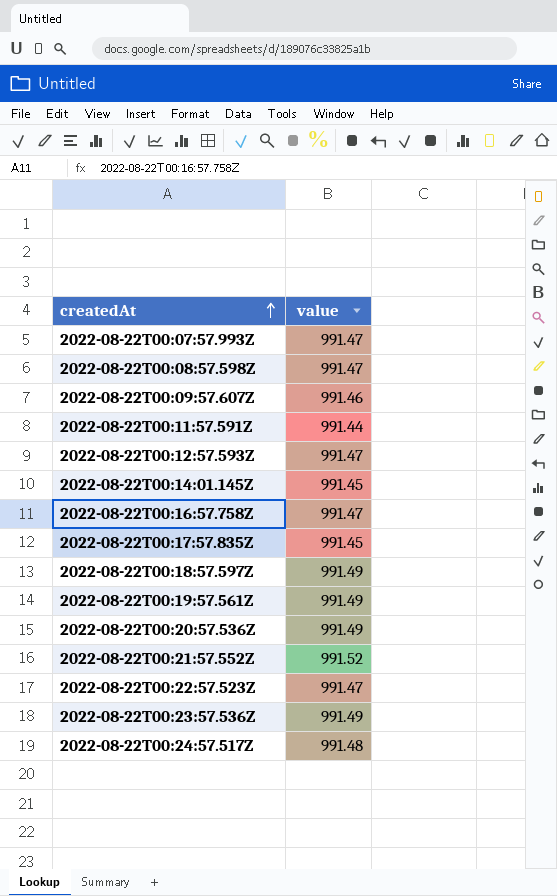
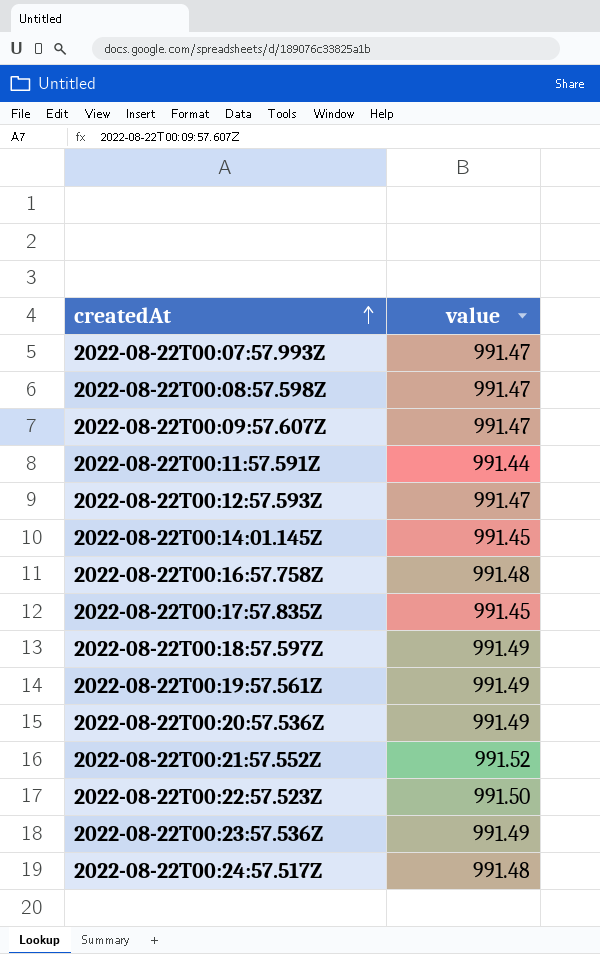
2022-08-22T00:09:57.607Z | value: 991.46 -> 991.47
2022-08-22T00:16:57.758Z | value: 991.47 -> 991.48
2022-08-22T00:22:57.523Z | value: 991.47 -> 991.50

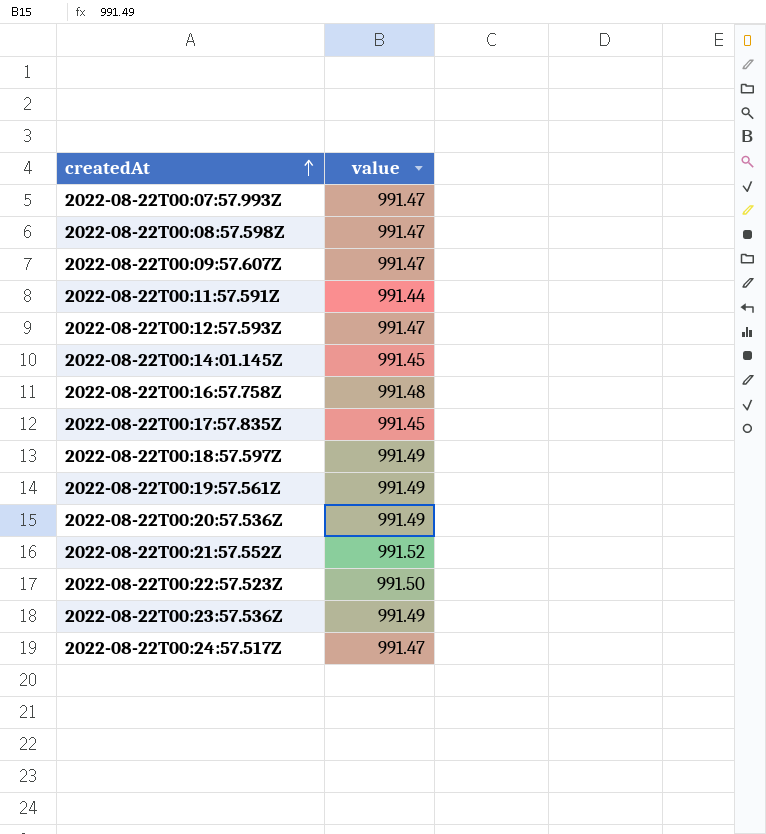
2022-08-22T00:24:57.517Z | value: 991.48 -> 991.47

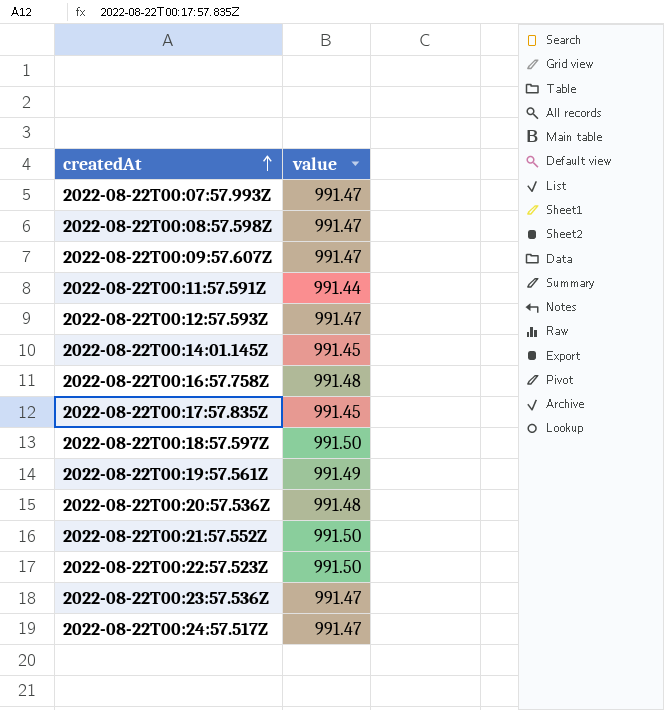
2022-08-22T00:18:57.597Z | value: 991.49 -> 991.50
2022-08-22T00:20:57.536Z | value: 991.49 -> 991.48
2022-08-22T00:21:57.552Z | value: 991.52 -> 991.50
2022-08-22T00:23:57.536Z | value: 991.49 -> 991.47

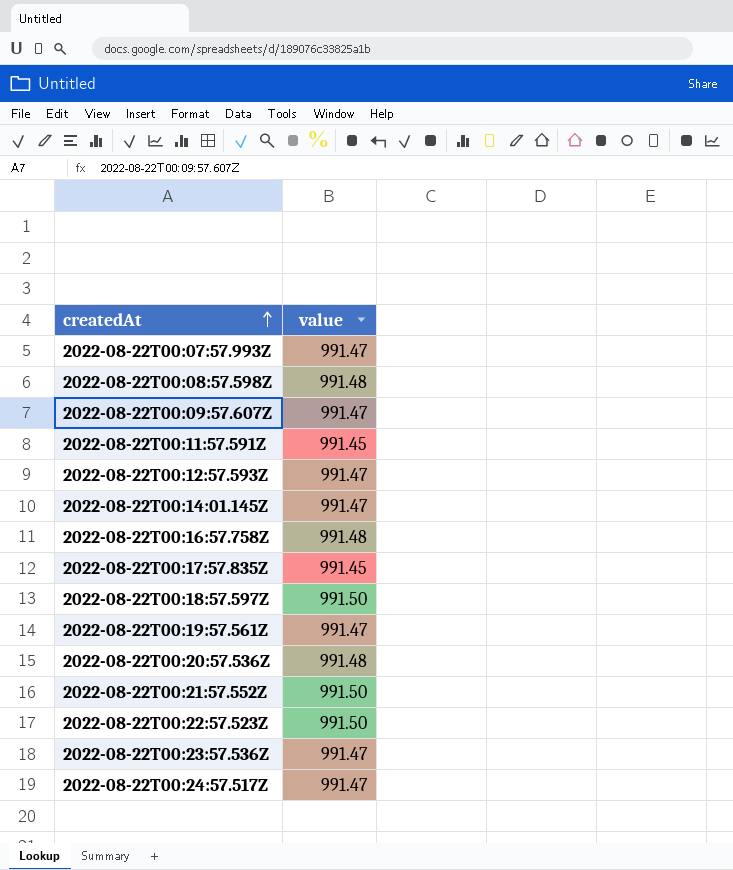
2022-08-22T00:08:57.598Z | value: 991.47 -> 991.48
2022-08-22T00:11:57.591Z | value: 991.44 -> 991.45
2022-08-22T00:14:01.145Z | value: 991.45 -> 991.47
2022-08-22T00:19:57.561Z | value: 991.49 -> 991.47

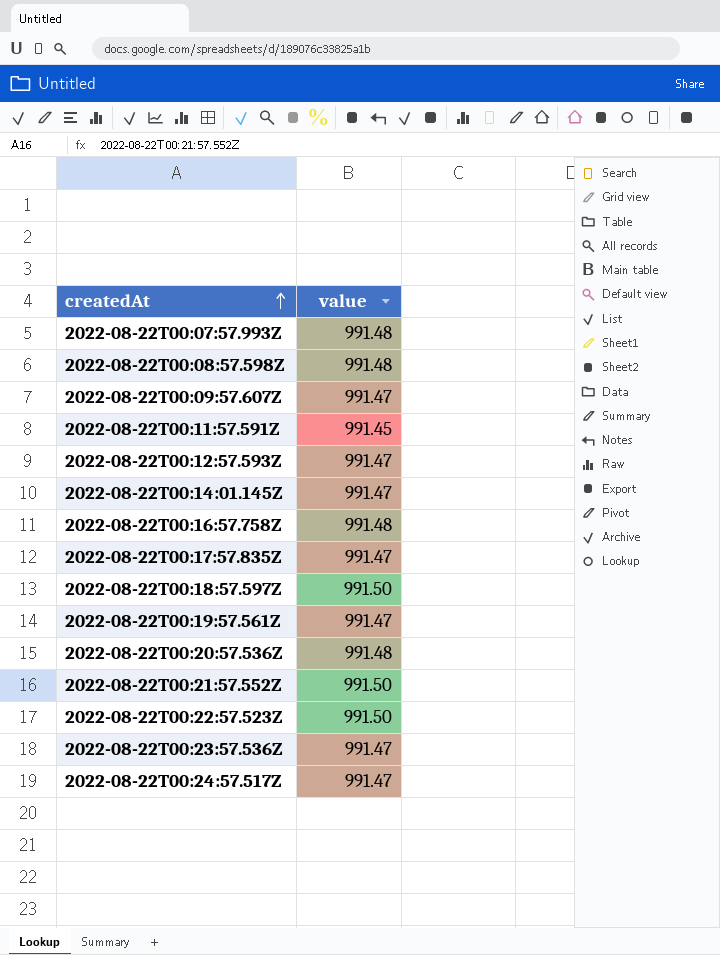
2022-08-22T00:07:57.993Z | value: 991.47 -> 991.48
2022-08-22T00:17:57.835Z | value: 991.45 -> 991.47

